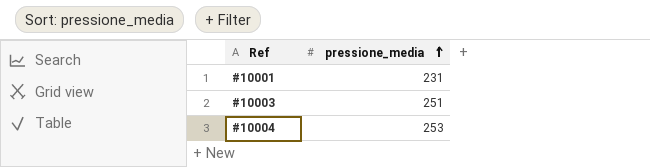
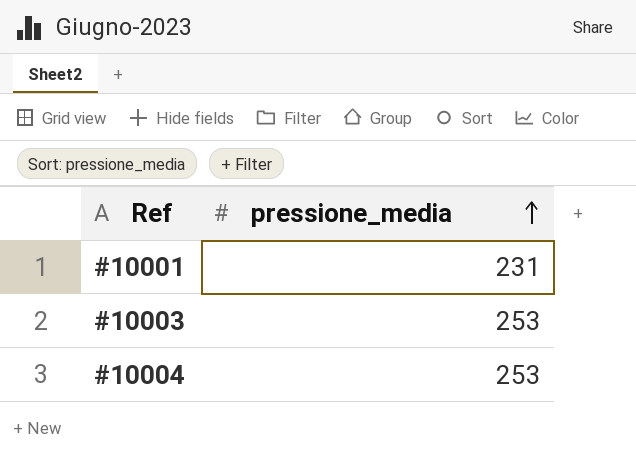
#10003 | pressione_media: 251 -> 253

